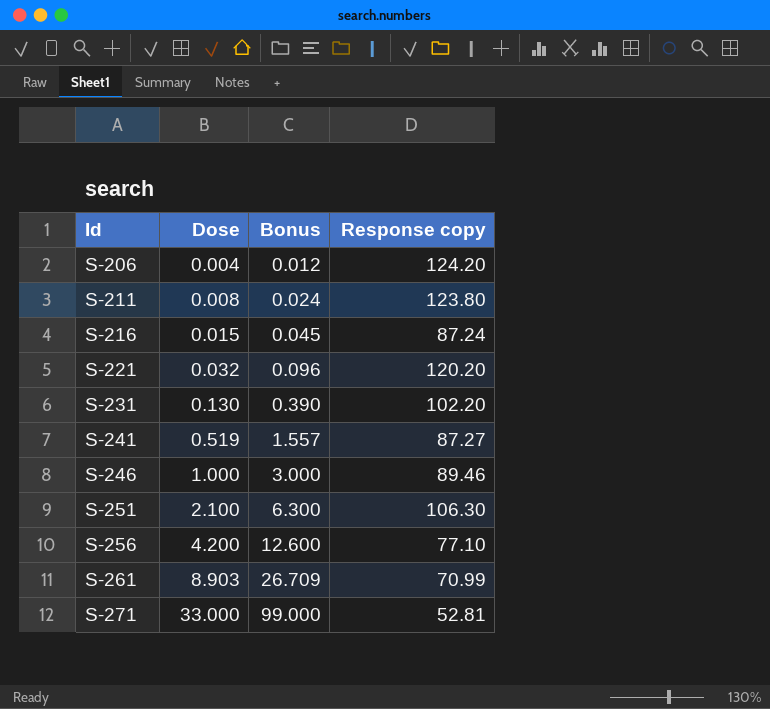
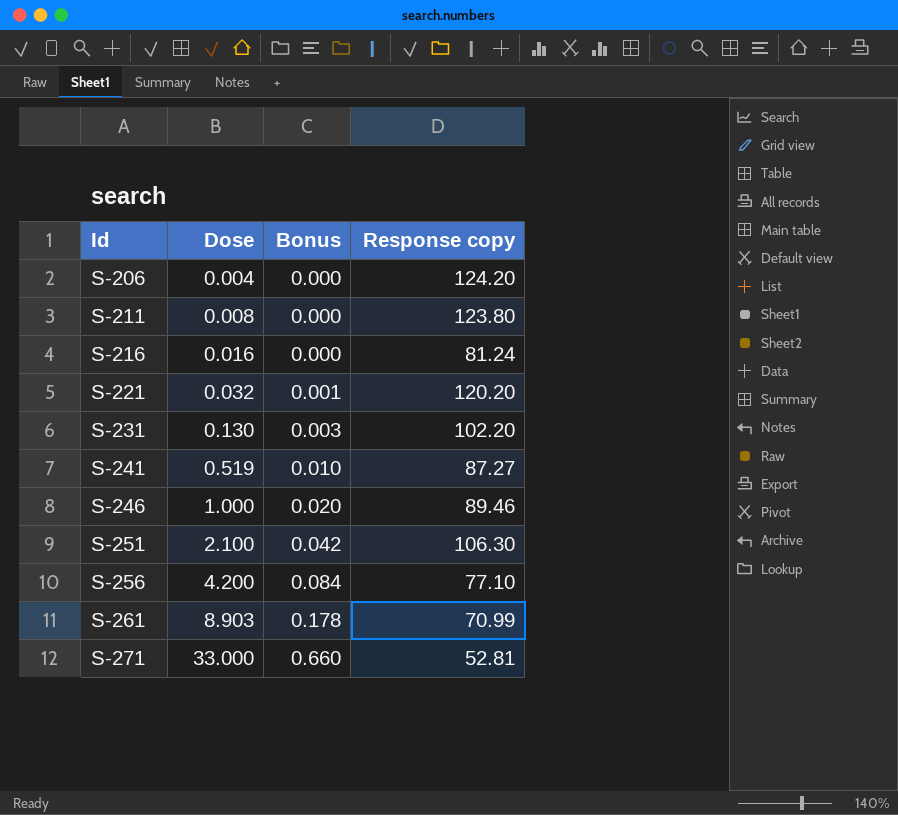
column Bonus | formula: [Dose] * 3 -> [Dose] * 0.02
S-216 | Dose: 0.015 -> 0.016
S-216 | Response copy: 87.24 -> 81.24

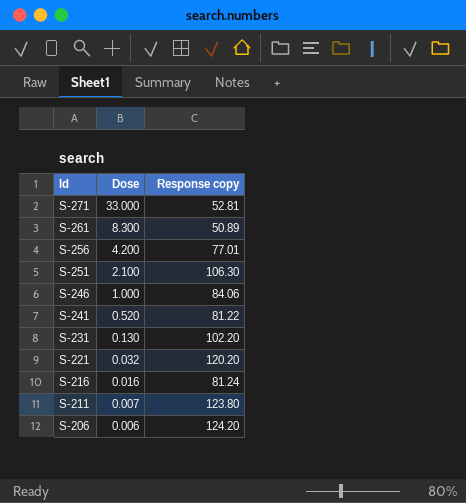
row order: Id ascending -> Id descending
column Bonus | formula: [Dose] * 0.02 -> none
S-261 | Dose: 8.903 -> 8.300
S-261 | Response copy: 70.99 -> 50.89
S-256 | Response copy: 77.10 -> 77.01
S-246 | Response copy: 89.46 -> 84.06
S-241 | Dose: 0.519 -> 0.520
S-241 | Response copy: 87.27 -> 81.22
S-211 | Dose: 0.008 -> 0.007
S-206 | Dose: 0.004 -> 0.006

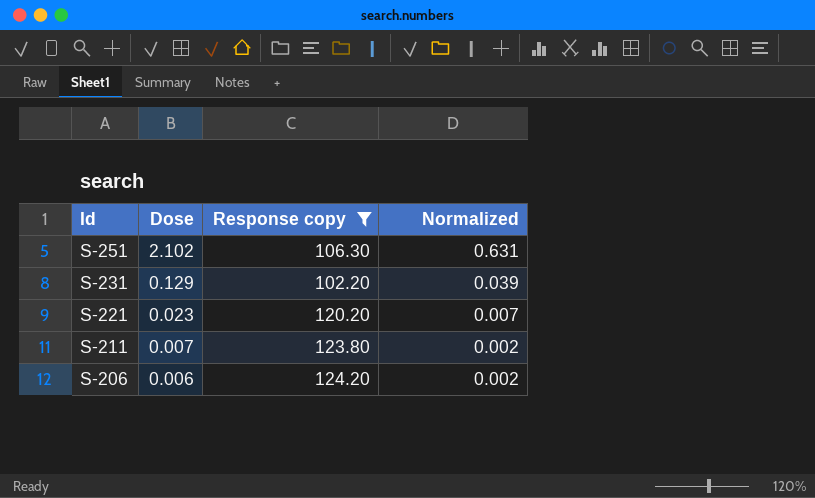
filter: none -> Response copy >= 102.20
column Normalized | formula: none -> [Dose] * 0.3
S-251 | Dose: 2.100 -> 2.102
S-231 | Dose: 0.130 -> 0.129
S-221 | Dose: 0.032 -> 0.023

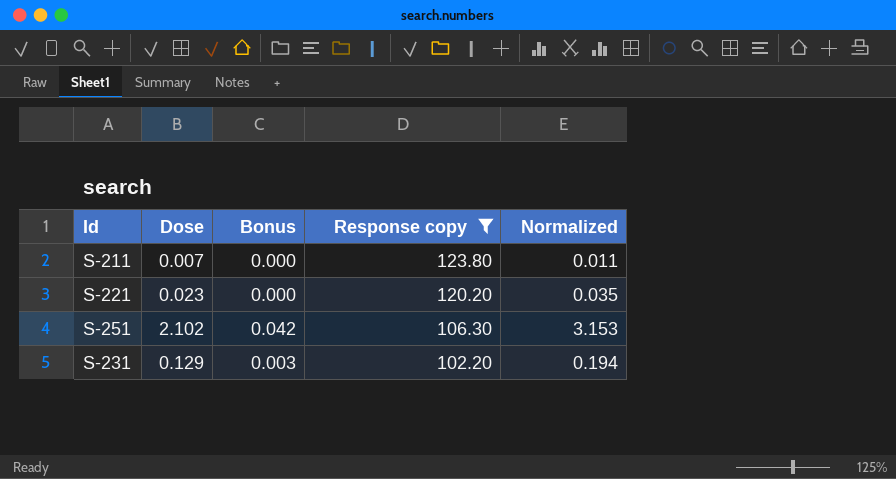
row order: Id descending -> Response copy descending
column Bonus | formula: none -> [Dose] * 0.02
column Normalized | formula: [Dose] * 0.3 -> [Dose] * 1.5
row S-206: 0.006 | 124.20 | 0.002 -> none

